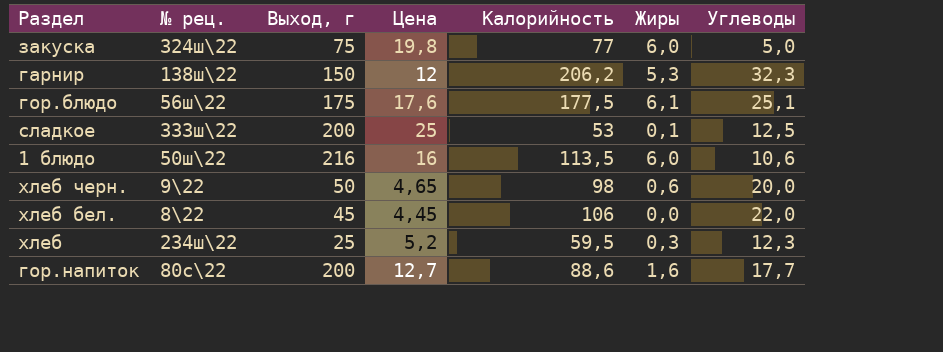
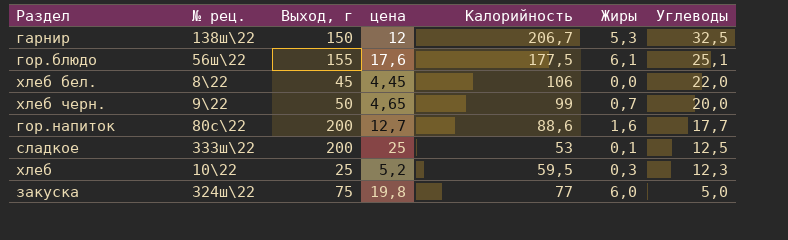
row order: none -> Углеводы descending
column name: Цена -> цена
row 1 блюдо: 50ш\22 | 216 | 16 | 113,5 | 6,0 | 10,6 -> none
гарнир | Калорийность: 206,2 -> 206,7
гарнир | Углеводы: 32,3 -> 32,5
гор.блюдо | Выход, г: 175 -> 155
хлеб черн. | Калорийность: 98 -> 99
хлеб черн. | Жиры: 0,6 -> 0,7
хлеб | № рец.: 234ш\22 -> 10\22

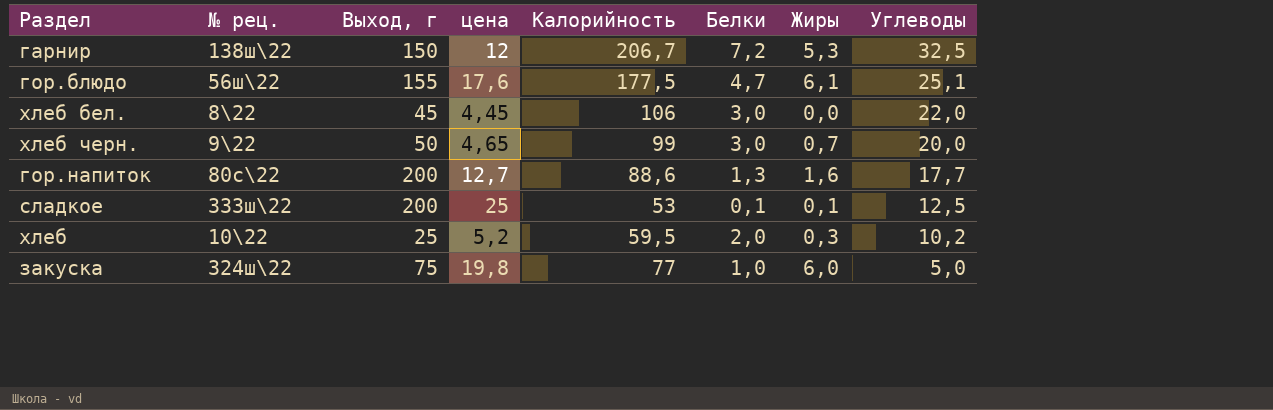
column Белки | position: none -> 6
хлеб | Углеводы: 12,3 -> 10,2

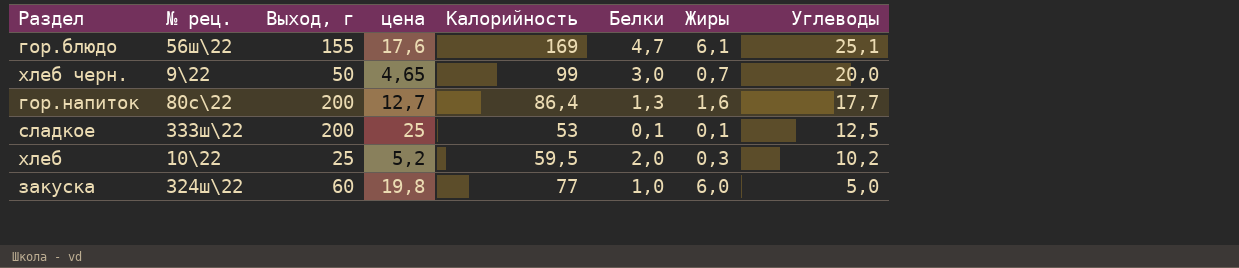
row гарнир: 138ш\22 | 150 | 12 | 206,7 | 7,2 | 5,3 | 32,5 -> none
row хлеб бел.: 8\22 | 45 | 4,45 | 106 | 3,0 | 0,0 | 22,0 -> none
гор.блюдо | Калорийность: 177,5 -> 169
гор.напиток | Калорийность: 88,6 -> 86,4
закуска | Выход, г: 75 -> 60

